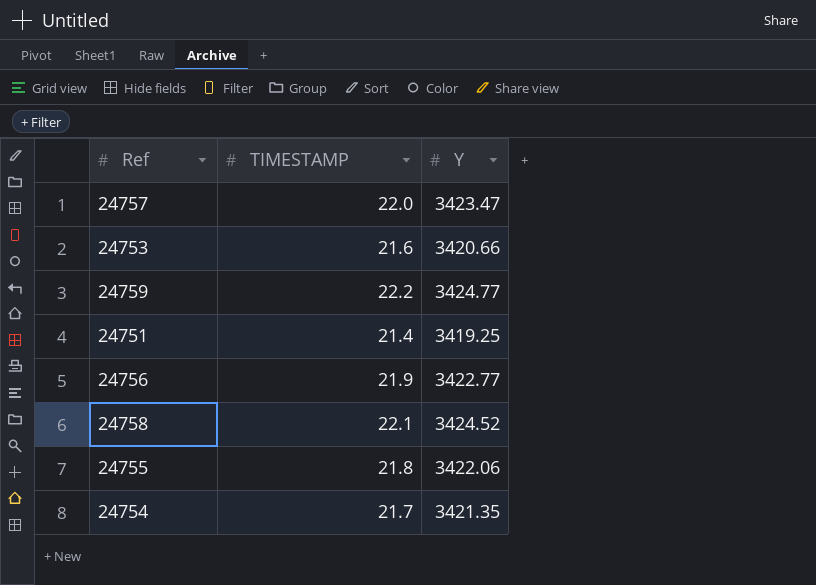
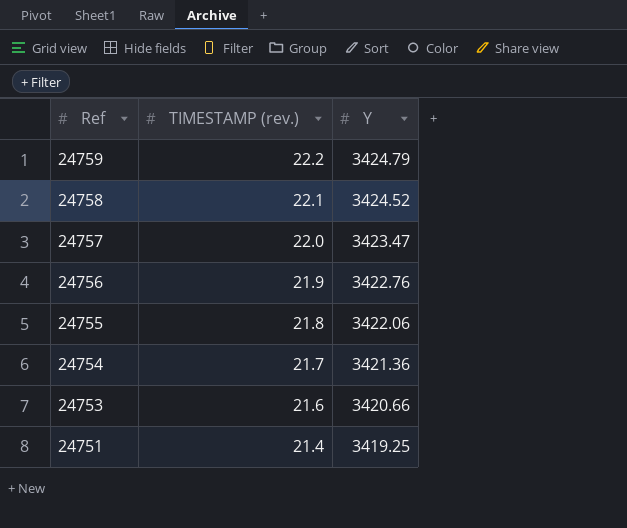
row order: none -> Ref descending
column name: TIMESTAMP -> TIMESTAMP (rev.)
24759 | Y: 3424.77 -> 3424.79
24756 | Y: 3422.77 -> 3422.76
24754 | Y: 3421.35 -> 3421.36

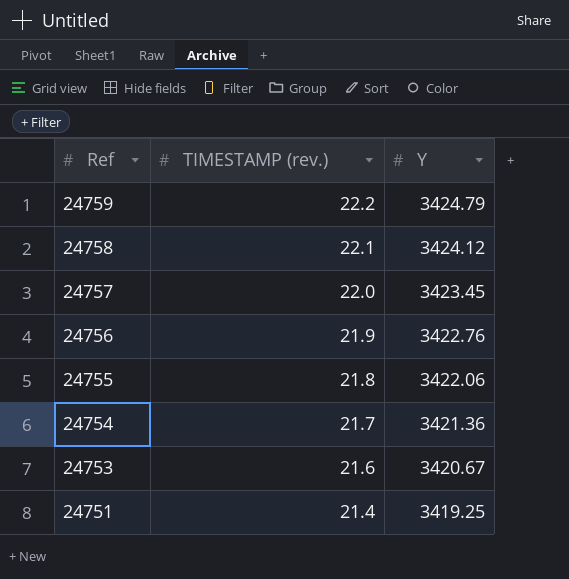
24758 | Y: 3424.52 -> 3424.12
24757 | Y: 3423.47 -> 3423.45
24753 | Y: 3420.66 -> 3420.67

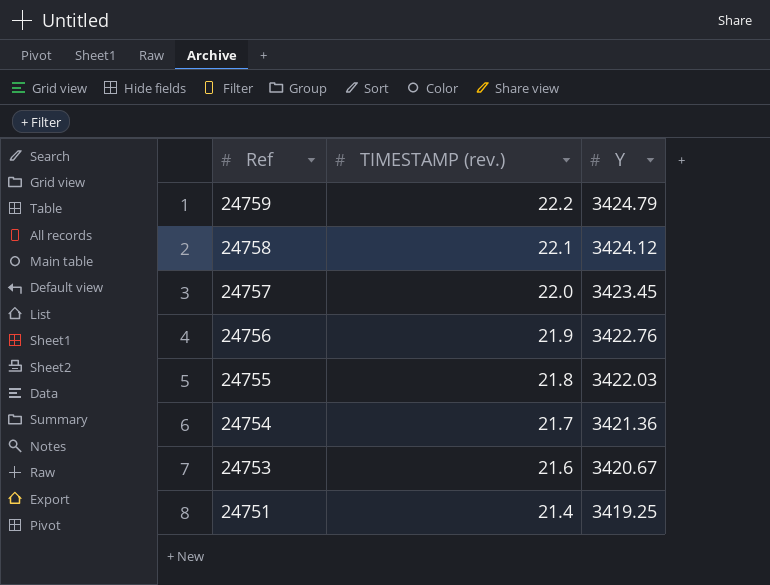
24755 | Y: 3422.06 -> 3422.03

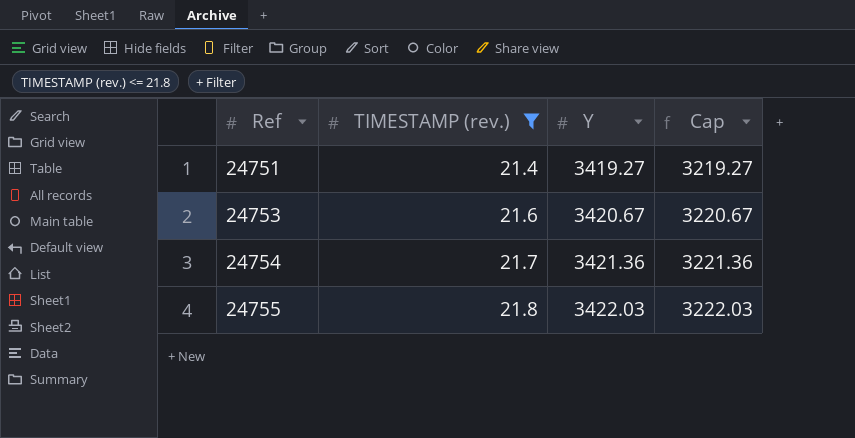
filter: none -> TIMESTAMP (rev.) <= 21.8
row order: Ref descending -> Ref ascending
column Cap | formula: none -> [Y] - 200
24751 | Y: 3419.25 -> 3419.27

